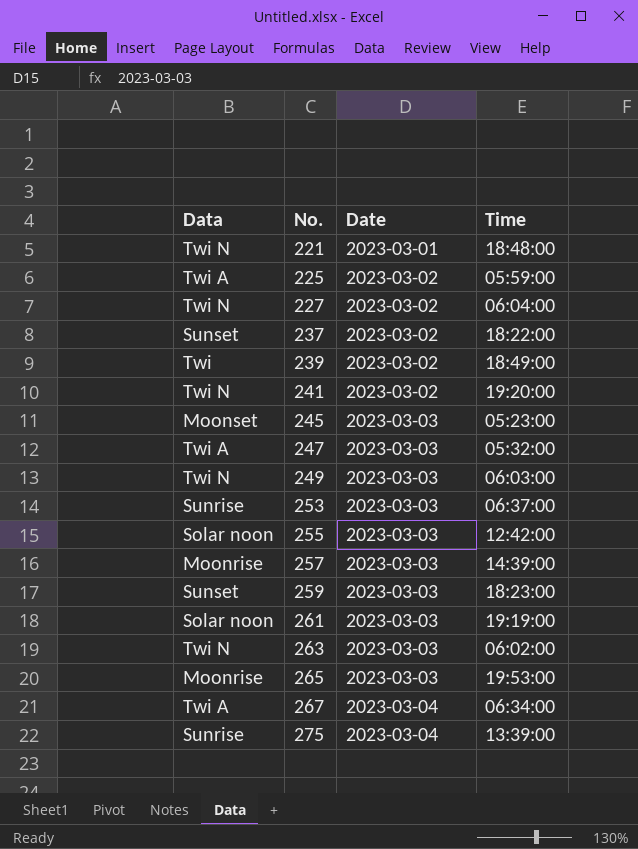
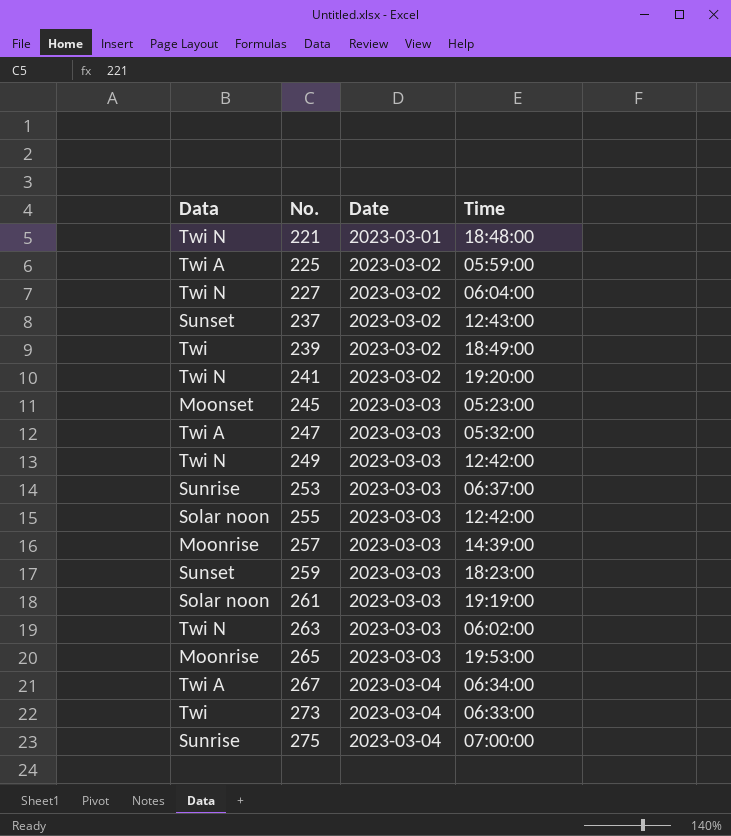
237 | Time: 18:22:00 -> 12:43:00
249 | Time: 06:03:00 -> 12:42:00
row 273: none -> Twi | 2023-03-04 | 06:33:00
275 | Time: 13:39:00 -> 07:00:00

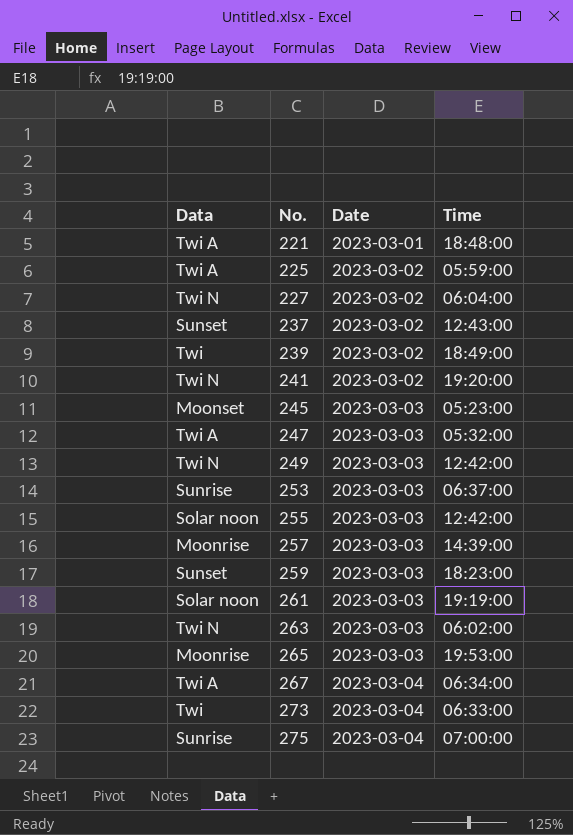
221 | Data: Twi N -> Twi A

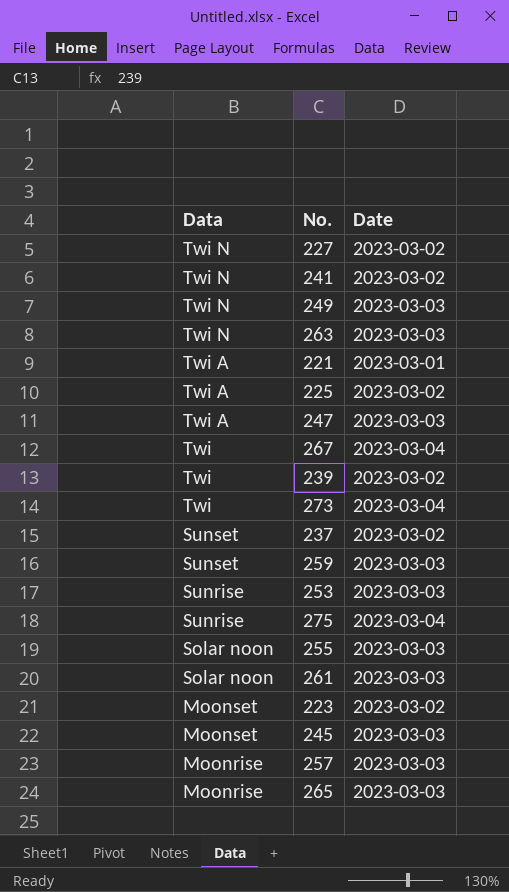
row order: No. ascending -> Data descending
column Time | position: 4 -> none
267 | Data: Twi A -> Twi
row 223: none -> Moonset | 2023-03-02

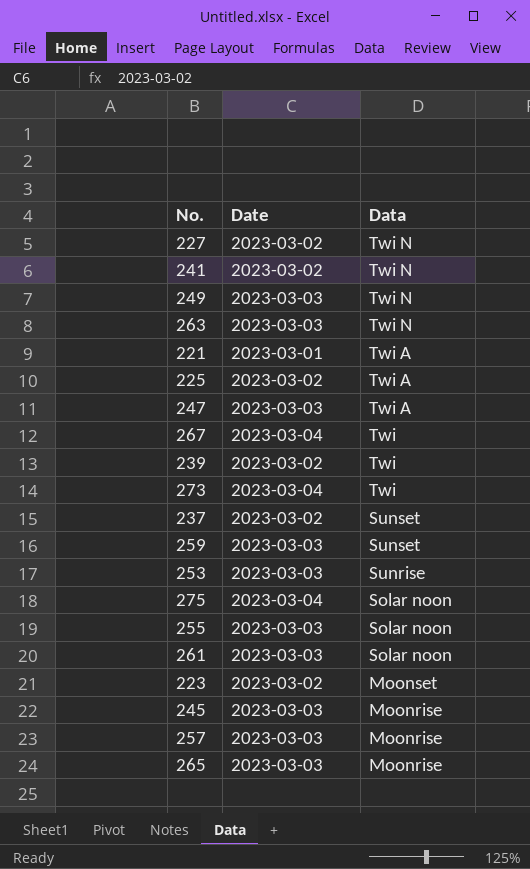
column Data | position: 1 -> 3
275 | Data: Sunrise -> Solar noon
245 | Data: Moonset -> Moonrise

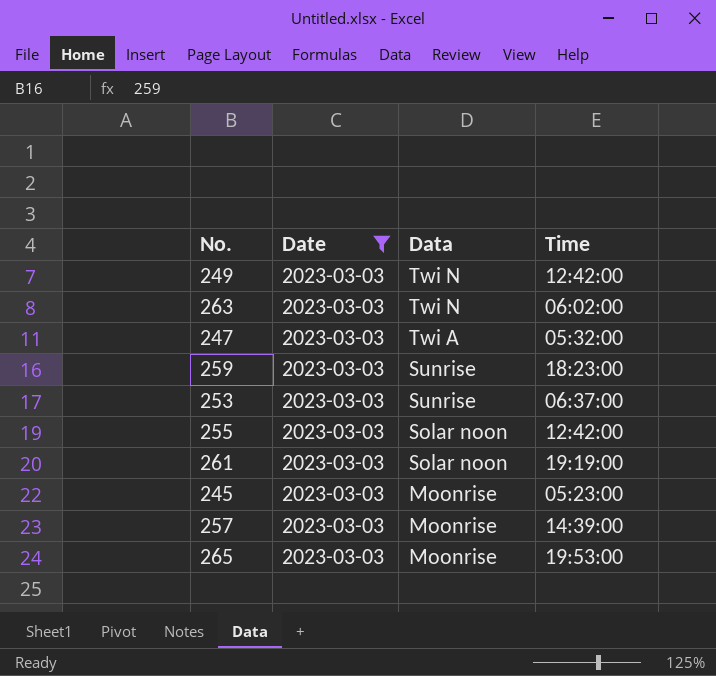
filter: none -> Date = 2023-03-03
column Time | position: none -> 4
259 | Data: Sunset -> Sunrise

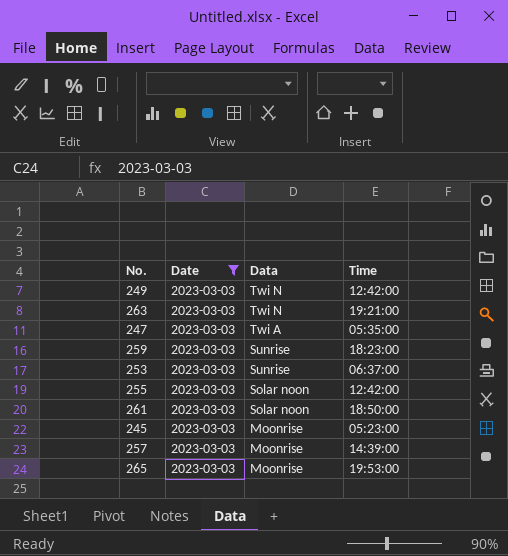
263 | Time: 06:02:00 -> 19:21:00
247 | Time: 05:32:00 -> 05:35:00
261 | Time: 19:19:00 -> 18:50:00

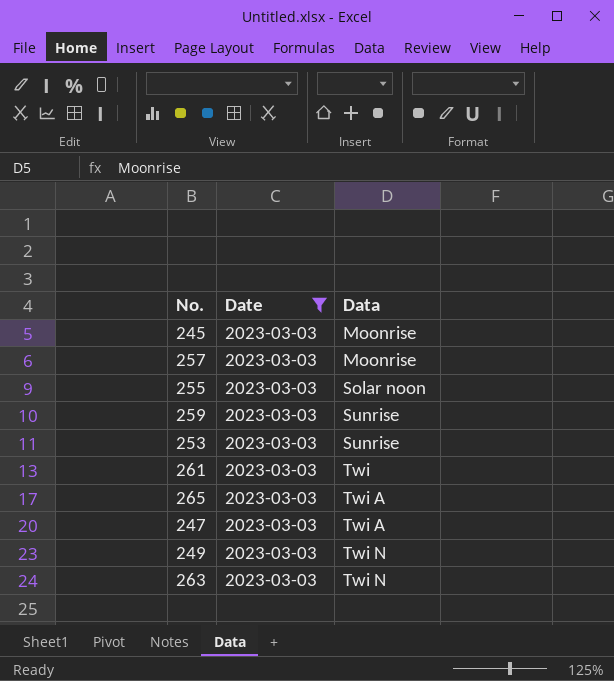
row order: Data descending -> Data ascending
column Time | position: 4 -> none
261 | Data: Solar noon -> Twi
265 | Data: Moonrise -> Twi A

